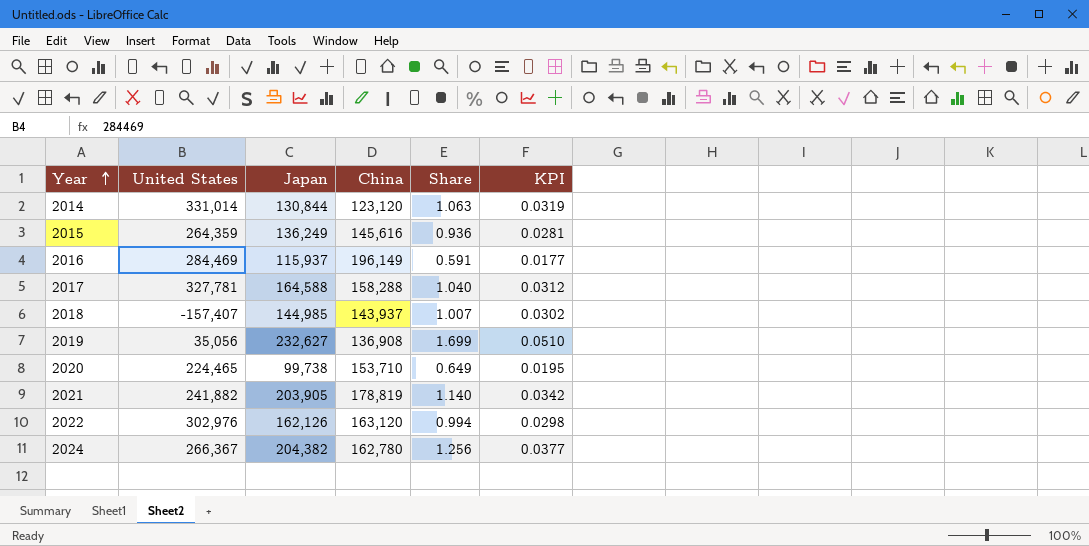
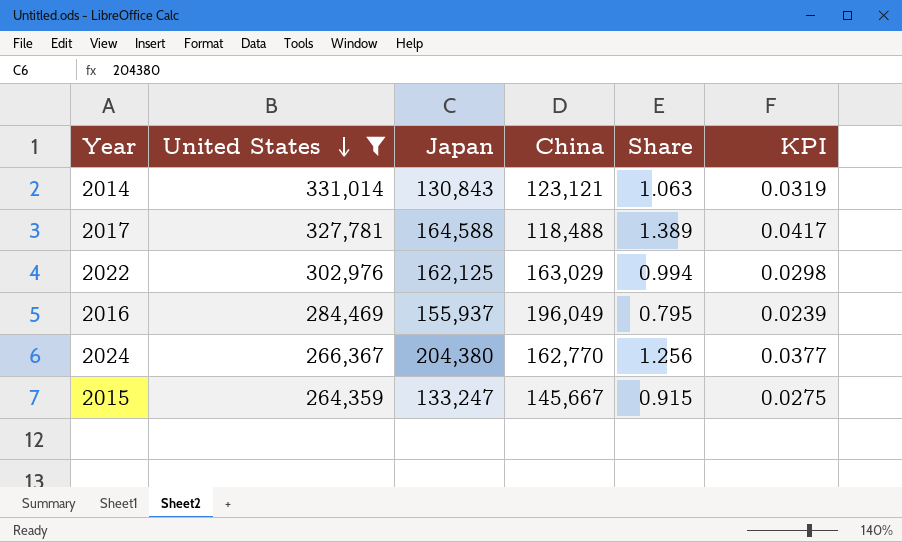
filter: none -> United States >= 264,359
row order: Year ascending -> United States descending
2014 | Japan: 130,844 -> 130,843
2014 | China: 123,120 -> 123,121
2017 | China: 158,288 -> 118,488
2017 | Share: 1.040 -> 1.389
2017 | KPI: 0.0312 -> 0.0417
2022 | Japan: 162,126 -> 162,125
2022 | China: 163,120 -> 163,029
2016 | Japan: 115,937 -> 155,937
2016 | China: 196,149 -> 196,049
2016 | Share: 0.591 -> 0.795
2016 | KPI: 0.0177 -> 0.0239
2024 | Japan: 204,382 -> 204,380
2024 | China: 162,780 -> 162,770
2015 | Japan: 136,249 -> 133,247
2015 | China: 145,616 -> 145,667
2015 | Share: 0.936 -> 0.915
2015 | KPI: 0.0281 -> 0.0275

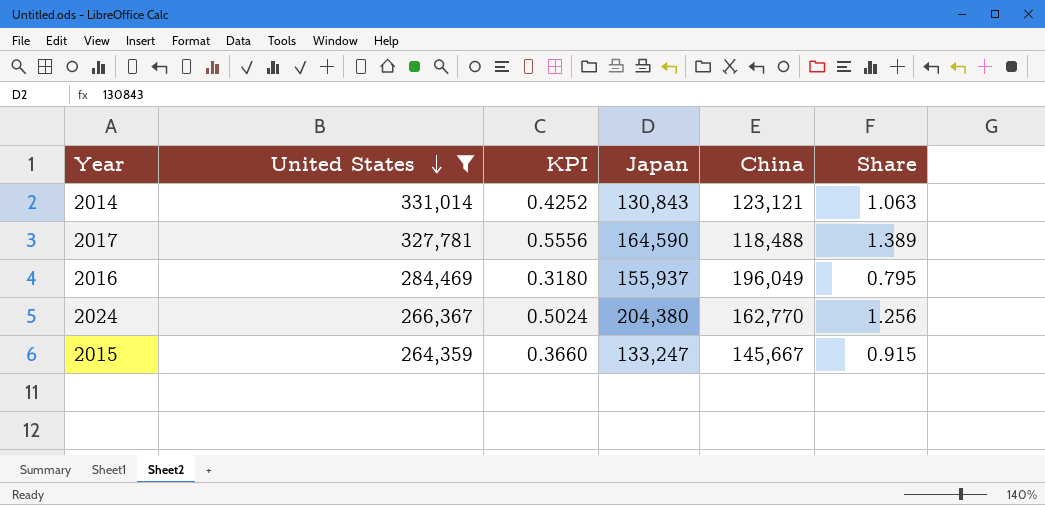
column KPI | formula: [Share] * 0.03 -> [Share] * 0.4
column KPI | position: 6 -> 3
row 2022: 302,976 | 162,125 | 163,029 | 0.994 | 0.0298 -> none
2017 | Japan: 164,588 -> 164,590

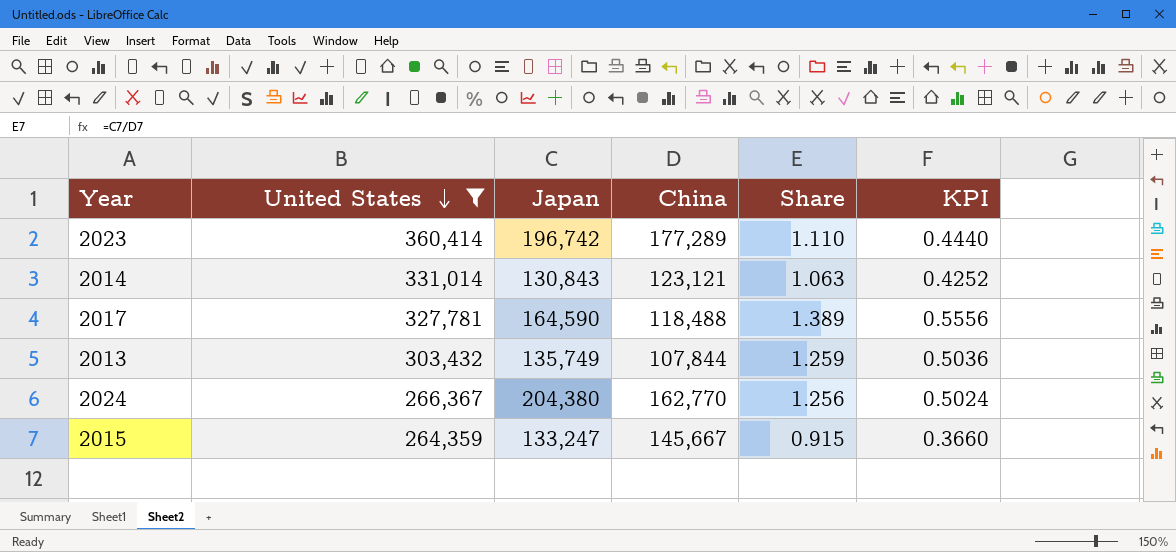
column KPI | position: 3 -> 6
row 2016: 284,469 | 0.3180 | 155,937 | 196,049 | 0.795 -> none
row 2023: none -> 360,414 | 196,742 | 177,289 | 1.110 | 0.4440
row 2013: none -> 303,432 | 135,749 | 107,844 | 1.259 | 0.5036

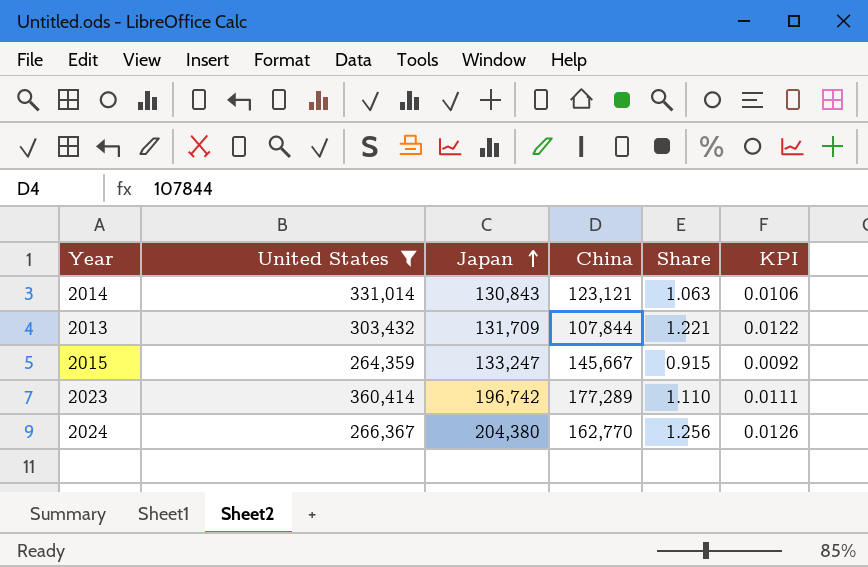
row order: United States descending -> Japan ascending
column KPI | formula: [Share] * 0.4 -> [Share] * 0.01
row 2017: 327,781 | 164,590 | 118,488 | 1.389 | 0.5556 -> none
2013 | Japan: 135,749 -> 131,709
2013 | Share: 1.259 -> 1.221

